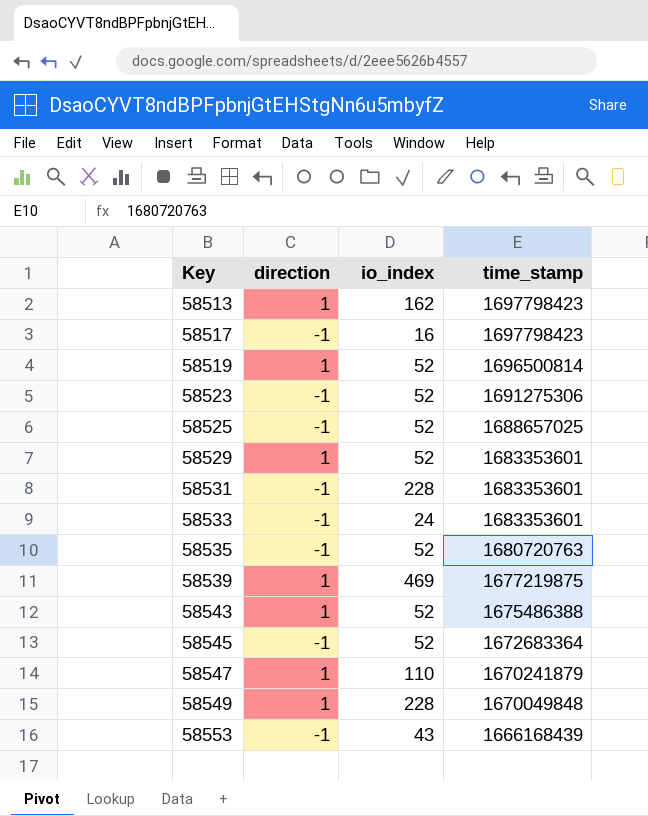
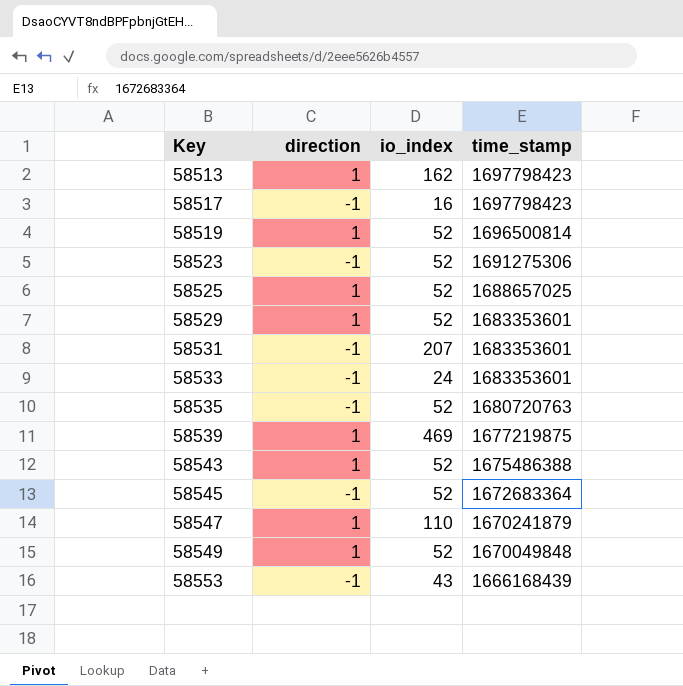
58525 | direction: -1 -> 1
58531 | io_index: 228 -> 207
58549 | io_index: 228 -> 52

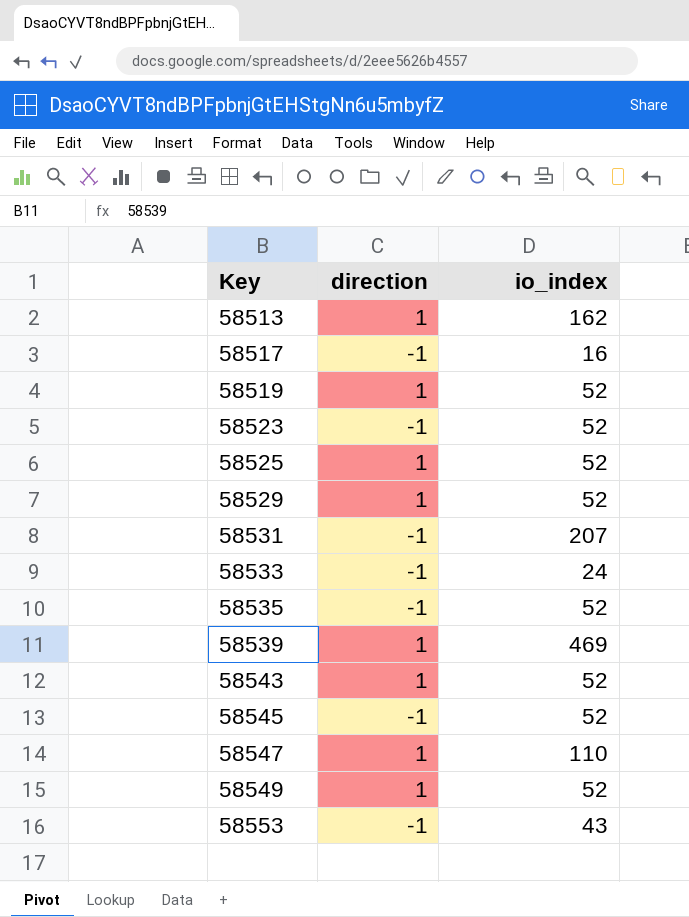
column time_stamp | position: 4 -> none

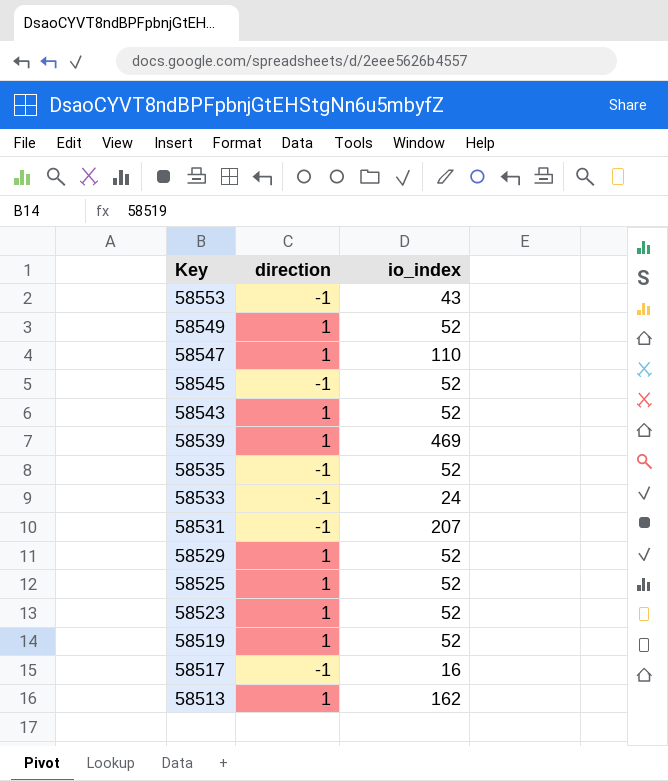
row order: Key ascending -> Key descending
58523 | direction: -1 -> 1

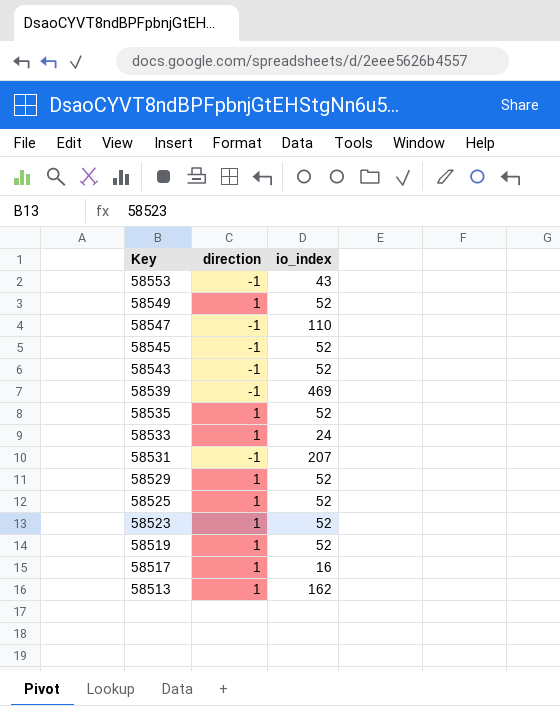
58547 | direction: 1 -> -1
58543 | direction: 1 -> -1
58539 | direction: 1 -> -1
58535 | direction: -1 -> 1
58533 | direction: -1 -> 1
58517 | direction: -1 -> 1

